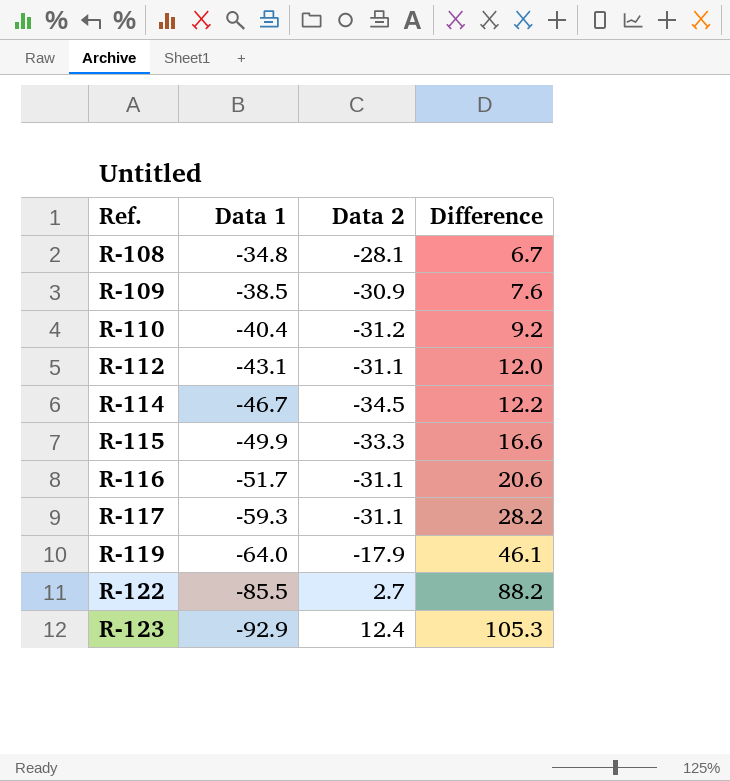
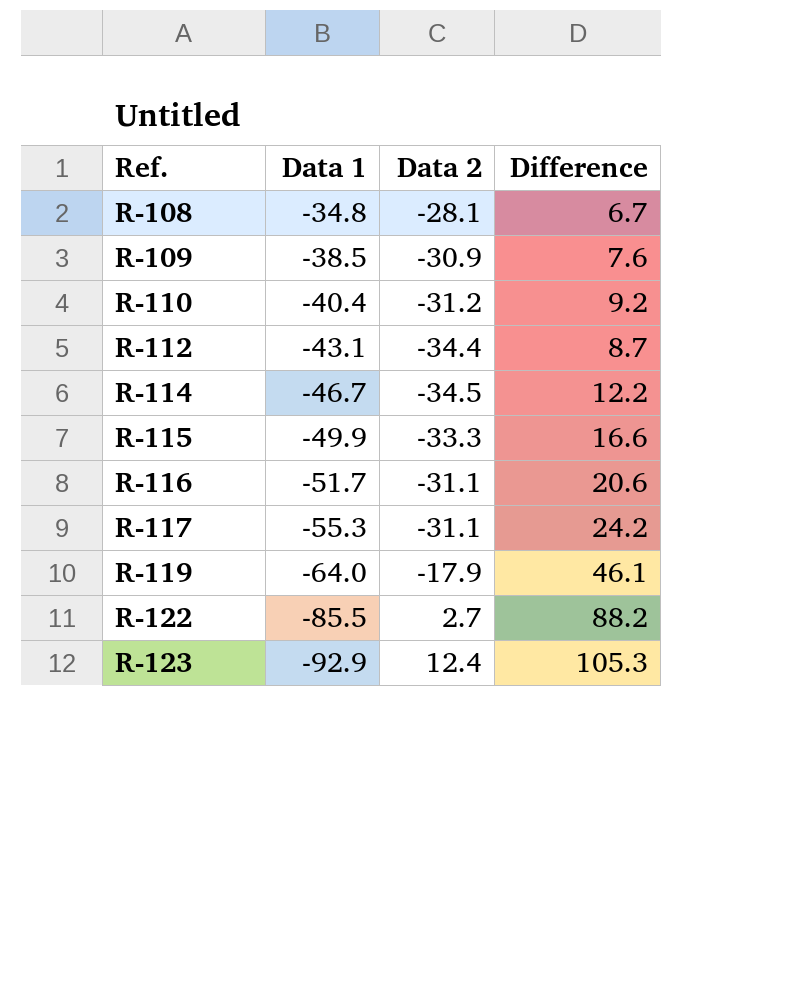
R-112 | Data 2: -31.1 -> -34.4
R-112 | Difference: 12.0 -> 8.7
R-117 | Data 1: -59.3 -> -55.3
R-117 | Difference: 28.2 -> 24.2

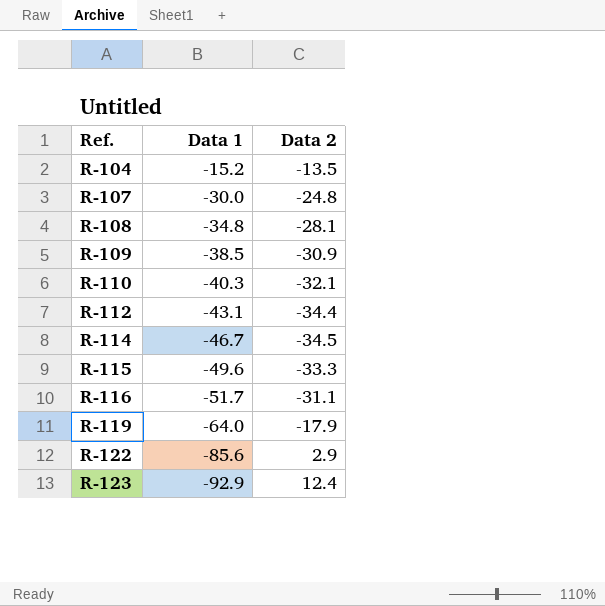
column Difference | formula: [Data 2] - [Data 1] -> none
row R-117: -55.3 | -31.1 | 24.2 -> none
row R-104: none -> -15.2 | -13.5
row R-107: none -> -30.0 | -24.8
R-110 | Data 1: -40.4 -> -40.3
R-110 | Data 2: -31.2 -> -32.1
R-115 | Data 1: -49.9 -> -49.6
R-122 | Data 1: -85.5 -> -85.6
R-122 | Data 2: 2.7 -> 2.9

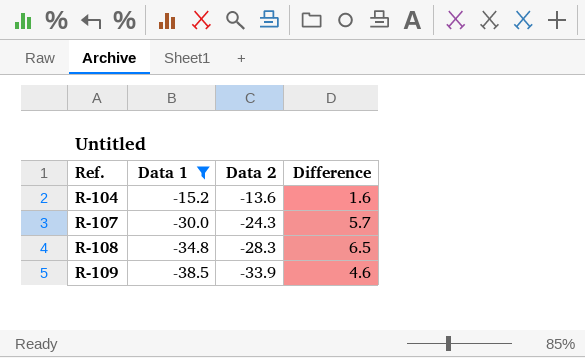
filter: none -> Data 1 >= -38.5
column Difference | formula: none -> [Data 2] - [Data 1]
R-104 | Data 2: -13.5 -> -13.6
R-107 | Data 2: -24.8 -> -24.3
R-108 | Data 2: -28.1 -> -28.3
R-109 | Data 2: -30.9 -> -33.9

